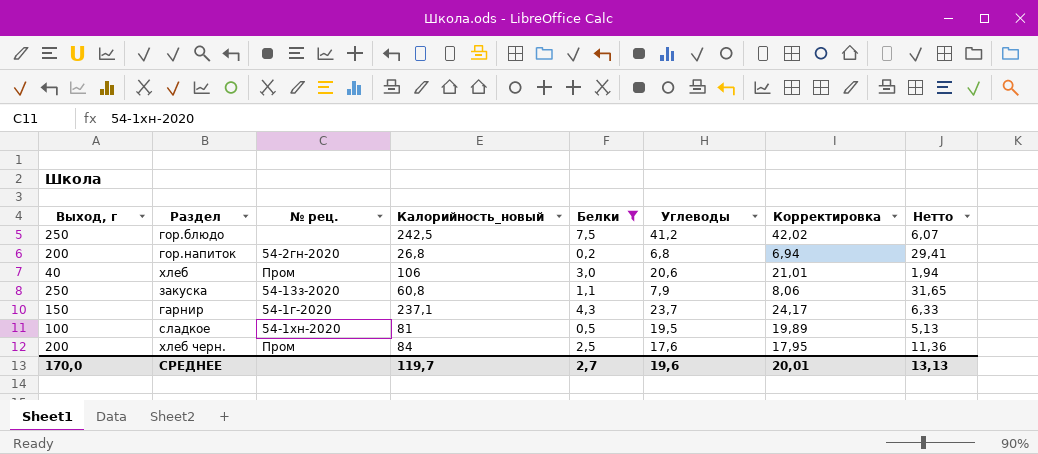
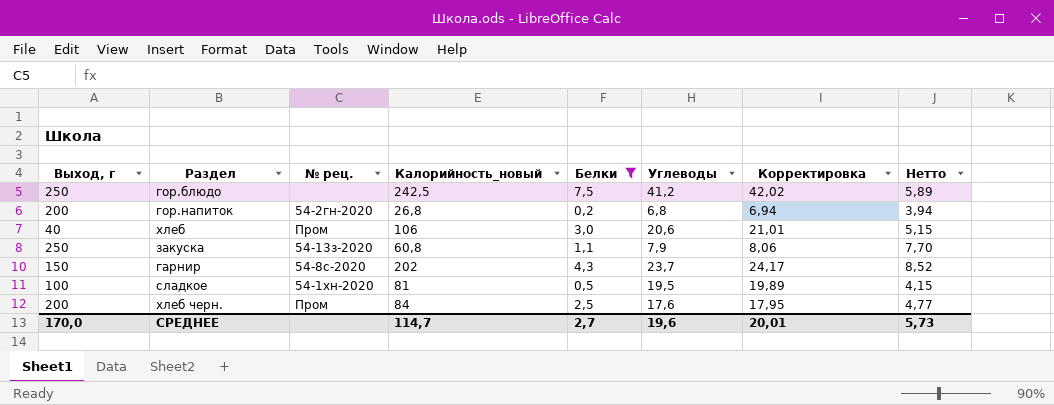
column Нетто | formula: [Выход, г] / [Углеводы] -> [Калорийность_новый] / [Углеводы]
гарнир | № рец.: 54-1г-2020 -> 54-8с-2020
гарнир | Калорийность_новый: 237,1 -> 202
СРЕДНЕЕ | Калорийность_новый: 119,7 -> 114,7
СРЕДНЕЕ | Нетто: 13,13 -> 5,73

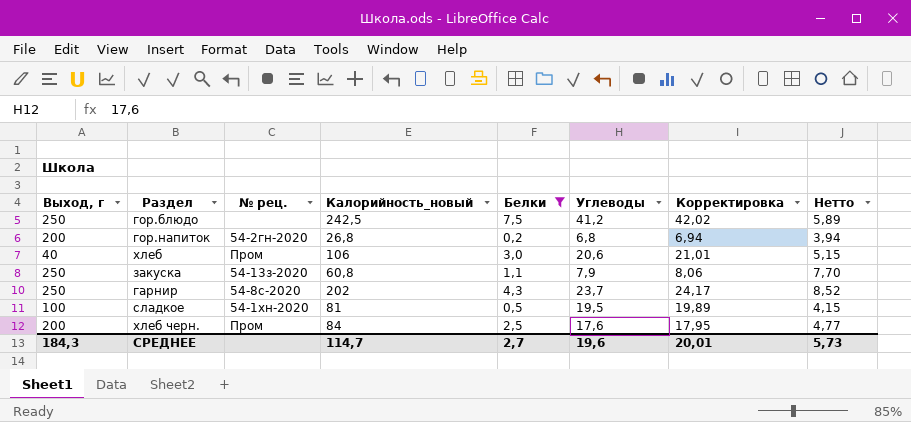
гарнир | Выход, г: 150 -> 250
СРЕДНЕЕ | Выход, г: 170,0 -> 184,3

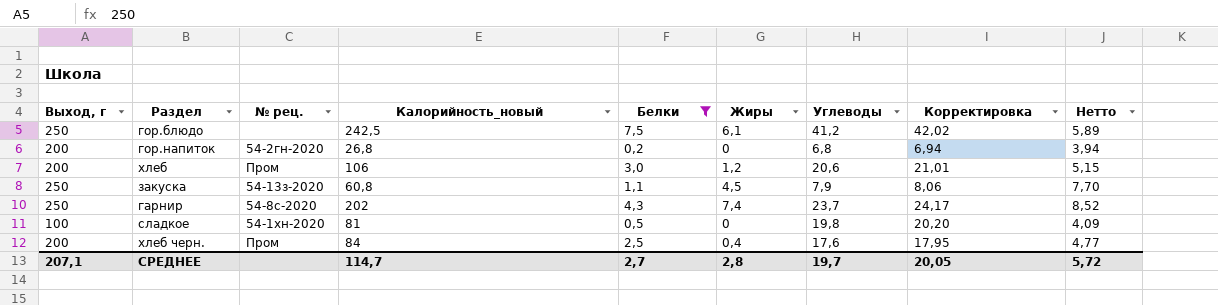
column Жиры | position: none -> 6
хлеб | Выход, г: 40 -> 200
сладкое | Углеводы: 19,5 -> 19,8
сладкое | Корректировка: 19,89 -> 20,20
сладкое | Нетто: 4,15 -> 4,09
СРЕДНЕЕ | Выход, г: 184,3 -> 207,1
СРЕДНЕЕ | Углеводы: 19,6 -> 19,7
СРЕДНЕЕ | Корректировка: 20,01 -> 20,05
СРЕДНЕЕ | Нетто: 5,73 -> 5,72

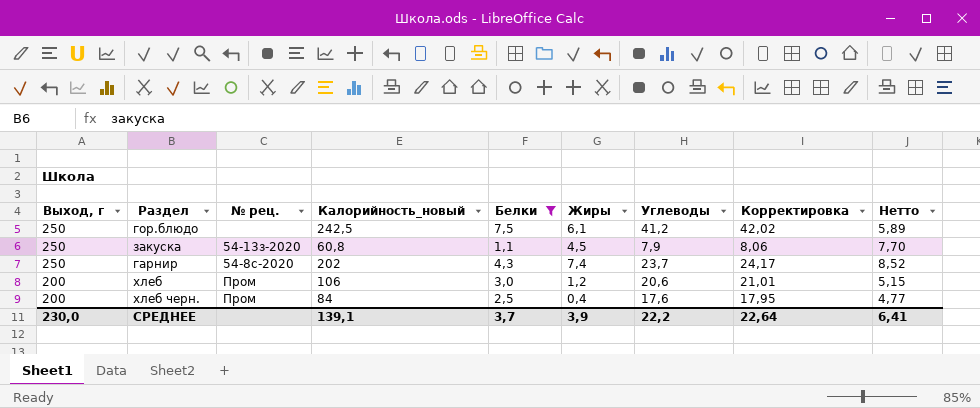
row order: none -> Выход, г descending
row гор.напиток: 200 | 54-2гн-2020 | 26,8 | 0,2 | 0 | 6,8 | 6,94 | 3,94 -> none
row сладкое: 100 | 54-1хн-2020 | 81 | 0,5 | 0 | 19,8 | 20,20 | 4,09 -> none
СРЕДНЕЕ | Выход, г: 207,1 -> 230,0
СРЕДНЕЕ | Калорийность_новый: 114,7 -> 139,1
СРЕДНЕЕ | Белки: 2,7 -> 3,7
СРЕДНЕЕ | Жиры: 2,8 -> 3,9
СРЕДНЕЕ | Углеводы: 19,7 -> 22,2
СРЕДНЕЕ | Корректировка: 20,05 -> 22,64
СРЕДНЕЕ | Нетто: 5,72 -> 6,41

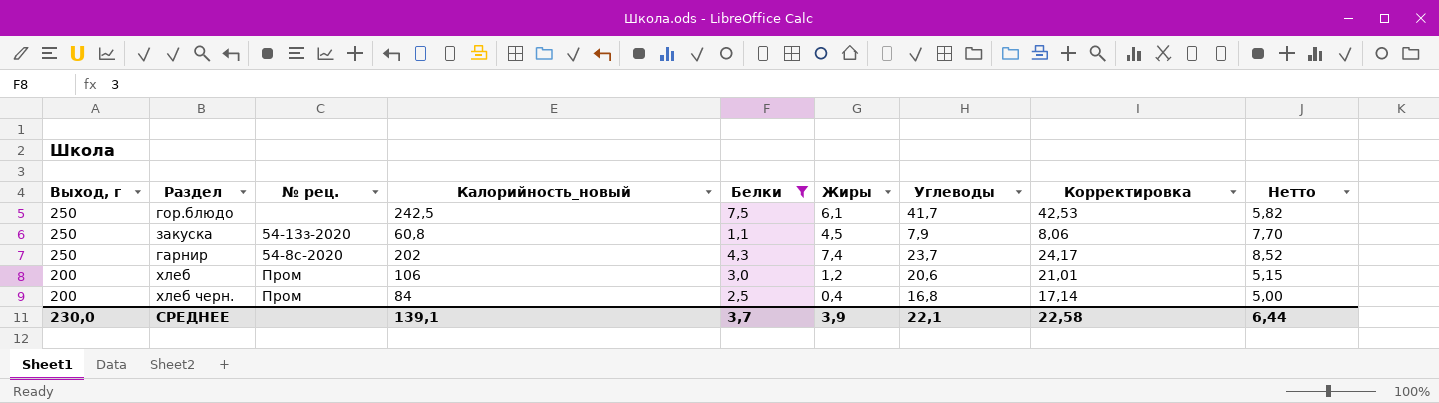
гор.блюдо | Углеводы: 41,2 -> 41,7
гор.блюдо | Корректировка: 42,02 -> 42,53
гор.блюдо | Нетто: 5,89 -> 5,82
хлеб черн. | Углеводы: 17,6 -> 16,8
хлеб черн. | Корректировка: 17,95 -> 17,14
хлеб черн. | Нетто: 4,77 -> 5,00
СРЕДНЕЕ | Углеводы: 22,2 -> 22,1
СРЕДНЕЕ | Корректировка: 22,64 -> 22,58
СРЕДНЕЕ | Нетто: 6,41 -> 6,44

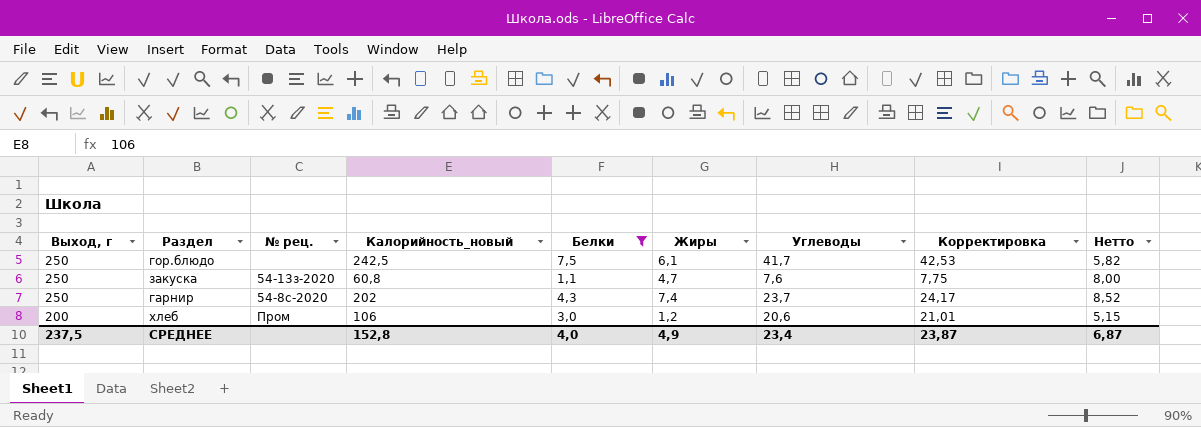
row хлеб черн.: 200 | Пром | 84 | 2,5 | 0,4 | 16,8 | 17,14 | 5,00 -> none
закуска | Жиры: 4,5 -> 4,7
закуска | Углеводы: 7,9 -> 7,6
закуска | Корректировка: 8,06 -> 7,75
закуска | Нетто: 7,70 -> 8,00
СРЕДНЕЕ | Выход, г: 230,0 -> 237,5
СРЕДНЕЕ | Калорийность_новый: 139,1 -> 152,8
СРЕДНЕЕ | Белки: 3,7 -> 4,0
СРЕДНЕЕ | Жиры: 3,9 -> 4,9
СРЕДНЕЕ | Углеводы: 22,1 -> 23,4
СРЕДНЕЕ | Корректировка: 22,58 -> 23,87
СРЕДНЕЕ | Нетто: 6,44 -> 6,87

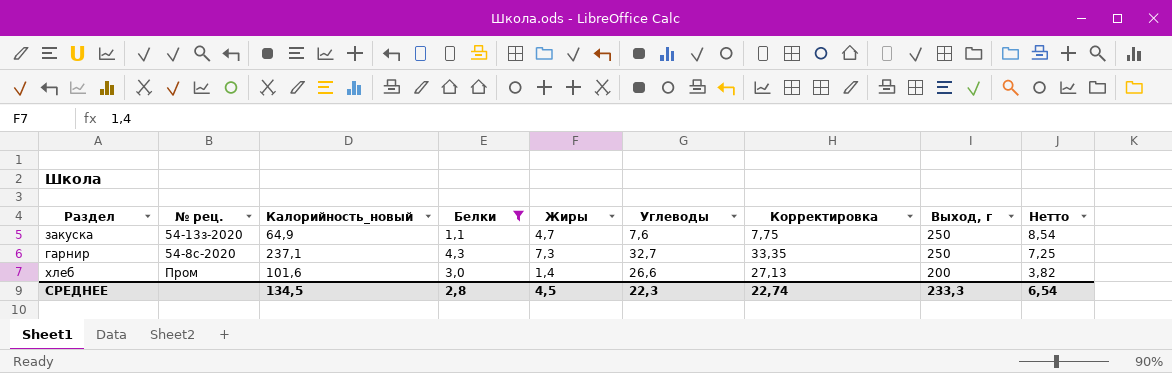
column Выход, г | position: 1 -> 8
row гор.блюдо: 250 | none | 242,5 | 7,5 | 6,1 | 41,7 | 42,53 | 5,82 -> none
закуска | Калорийность_новый: 60,8 -> 64,9
закуска | Нетто: 8,00 -> 8,54
гарнир | Калорийность_новый: 202 -> 237,1
гарнир | Жиры: 7,4 -> 7,3
гарнир | Углеводы: 23,7 -> 32,7
гарнир | Корректировка: 24,17 -> 33,35
гарнир | Нетто: 8,52 -> 7,25
хлеб | Калорийность_новый: 106 -> 101,6
хлеб | Жиры: 1,2 -> 1,4
хлеб | Углеводы: 20,6 -> 26,6
хлеб | Корректировка: 21,01 -> 27,13
хлеб | Нетто: 5,15 -> 3,82
СРЕДНЕЕ | Калорийность_новый: 152,8 -> 134,5
СРЕДНЕЕ | Белки: 4,0 -> 2,8
СРЕДНЕЕ | Жиры: 4,9 -> 4,5
СРЕДНЕЕ | Углеводы: 23,4 -> 22,3
СРЕДНЕЕ | Корректировка: 23,87 -> 22,74
СРЕДНЕЕ | Выход, г: 237,5 -> 233,3
СРЕДНЕЕ | Нетто: 6,87 -> 6,54

